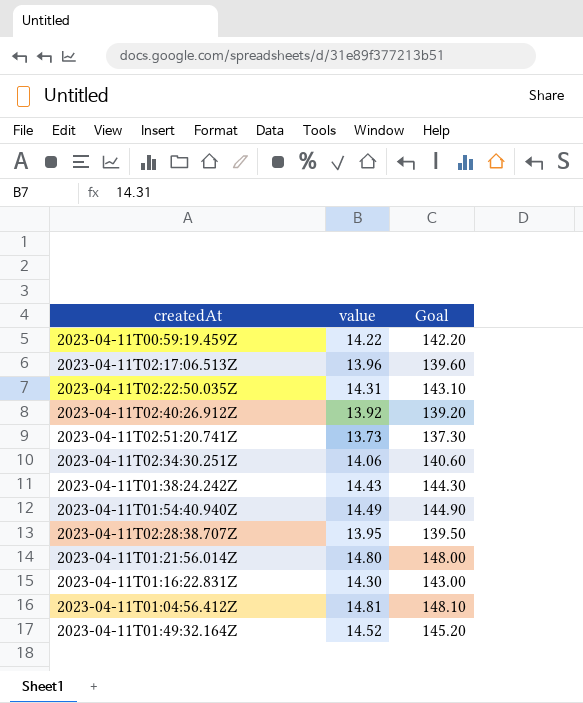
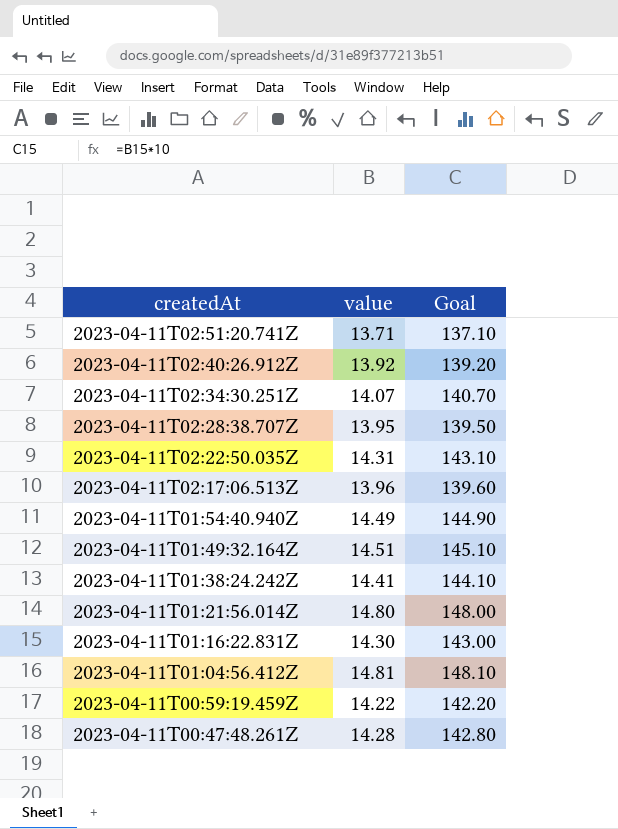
row order: none -> createdAt descending
2023-04-11T02:51:20.741Z | value: 13.73 -> 13.71
2023-04-11T02:51:20.741Z | Goal: 137.30 -> 137.10
2023-04-11T02:34:30.251Z | value: 14.06 -> 14.07
2023-04-11T02:34:30.251Z | Goal: 140.60 -> 140.70
2023-04-11T01:49:32.164Z | value: 14.52 -> 14.51
2023-04-11T01:49:32.164Z | Goal: 145.20 -> 145.10
2023-04-11T01:38:24.242Z | value: 14.43 -> 14.41
2023-04-11T01:38:24.242Z | Goal: 144.30 -> 144.10
row 2023-04-11T00:47:48.261Z: none -> 14.28 | 142.80

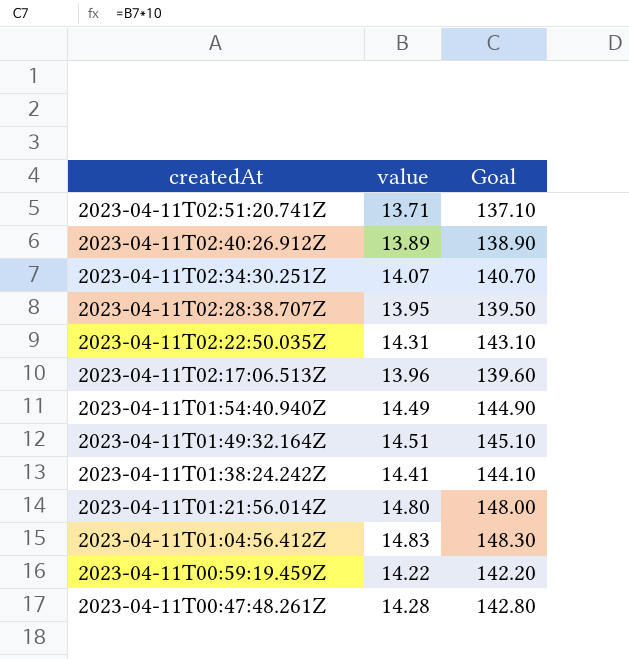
row 2023-04-11T01:16:22.831Z: 14.30 | 143.00 -> none
2023-04-11T02:40:26.912Z | value: 13.92 -> 13.89
2023-04-11T02:40:26.912Z | Goal: 139.20 -> 138.90
2023-04-11T01:04:56.412Z | value: 14.81 -> 14.83
2023-04-11T01:04:56.412Z | Goal: 148.10 -> 148.30

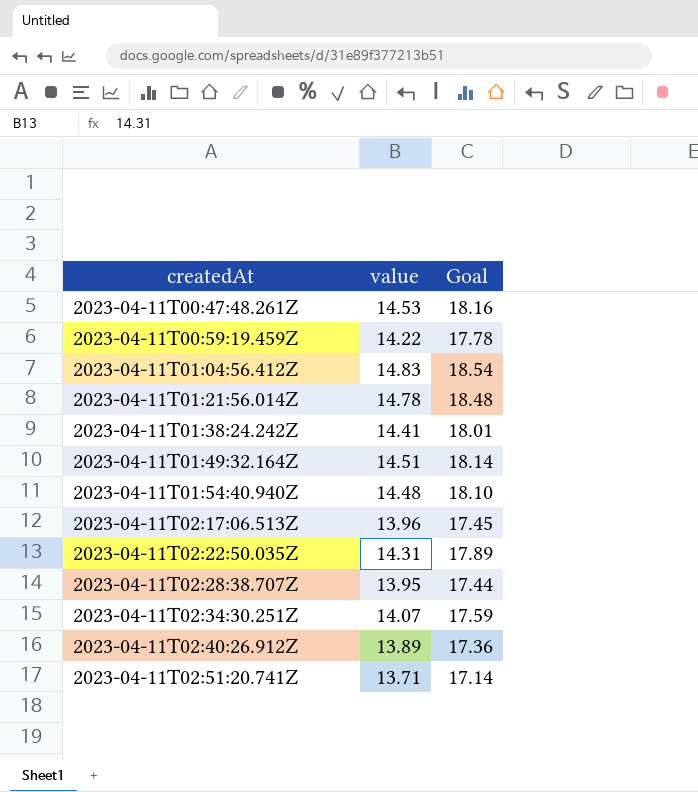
row order: createdAt descending -> createdAt ascending
column Goal | formula: [value] * 10 -> [value] * 1.25
2023-04-11T00:47:48.261Z | value: 14.28 -> 14.53
2023-04-11T01:21:56.014Z | value: 14.80 -> 14.78
2023-04-11T01:54:40.940Z | value: 14.49 -> 14.48

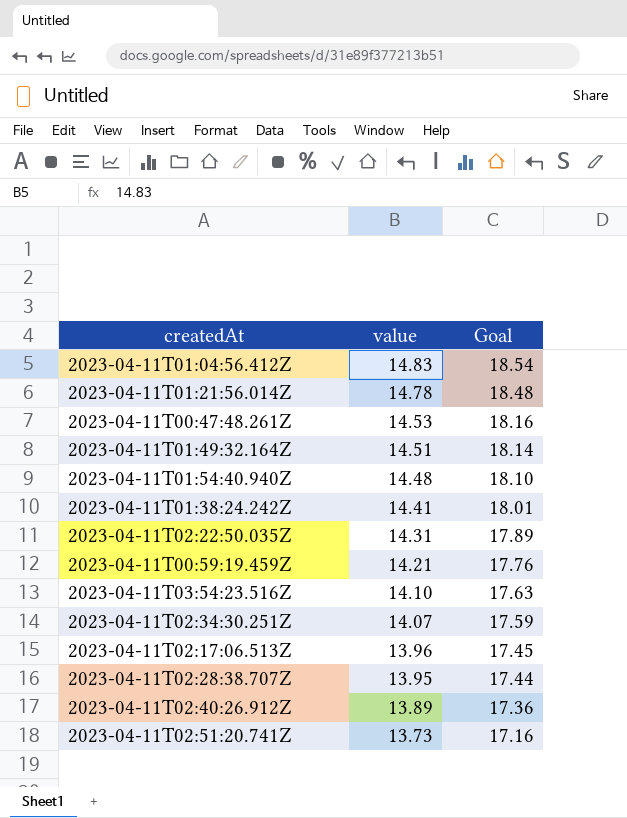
row order: createdAt ascending -> value descending
2023-04-11T00:59:19.459Z | value: 14.22 -> 14.21
2023-04-11T00:59:19.459Z | Goal: 17.78 -> 17.76
row 2023-04-11T03:54:23.516Z: none -> 14.10 | 17.63
2023-04-11T02:51:20.741Z | value: 13.71 -> 13.73
2023-04-11T02:51:20.741Z | Goal: 17.14 -> 17.16

